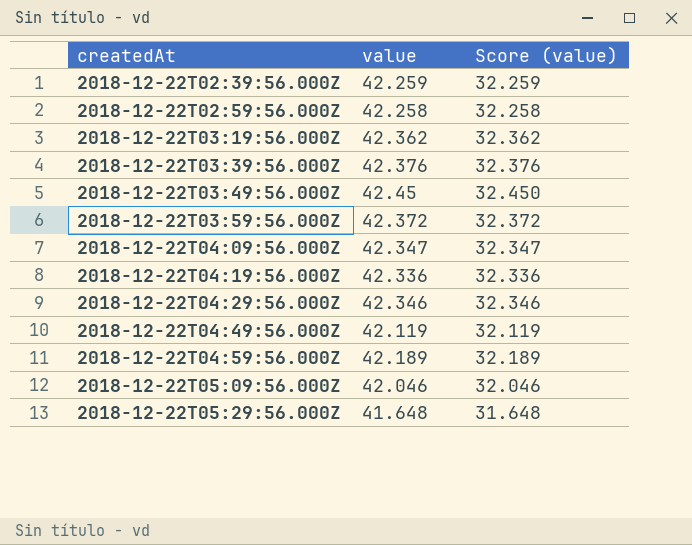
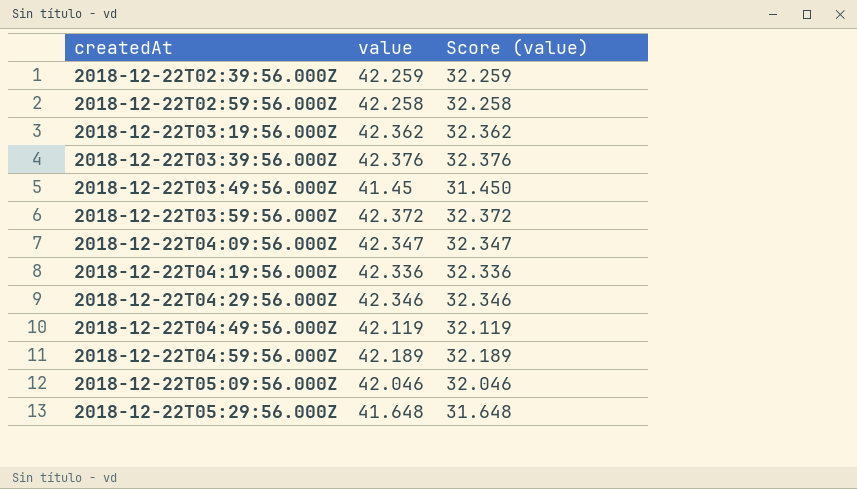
2018-12-22T03:49:56.000Z | value: 42.45 -> 41.45
2018-12-22T03:49:56.000Z | Score (value): 32.450 -> 31.450

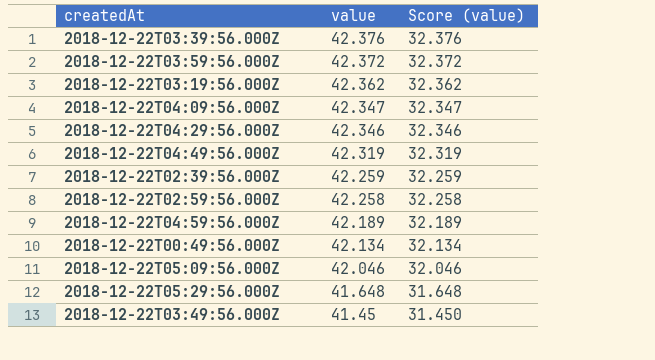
row order: createdAt ascending -> value descending
row 2018-12-22T04:19:56.000Z: 42.336 | 32.336 -> none
2018-12-22T04:49:56.000Z | value: 42.119 -> 42.319
2018-12-22T04:49:56.000Z | Score (value): 32.119 -> 32.319
row 2018-12-22T00:49:56.000Z: none -> 42.134 | 32.134

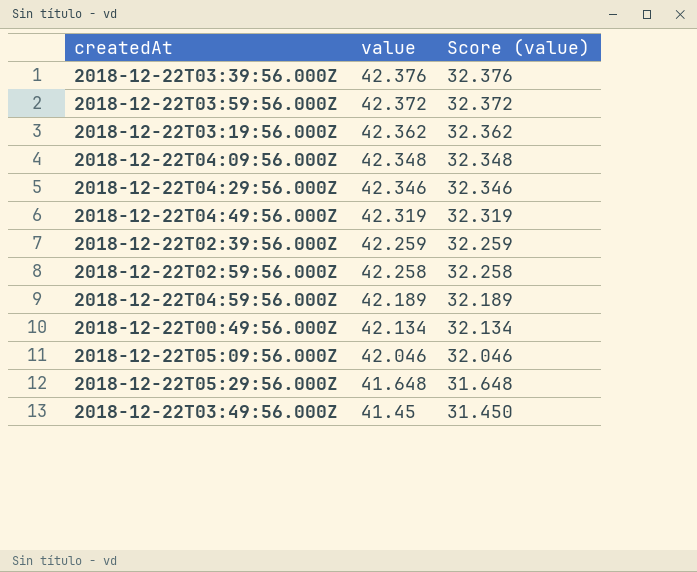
2018-12-22T04:09:56.000Z | value: 42.347 -> 42.348
2018-12-22T04:09:56.000Z | Score (value): 32.347 -> 32.348

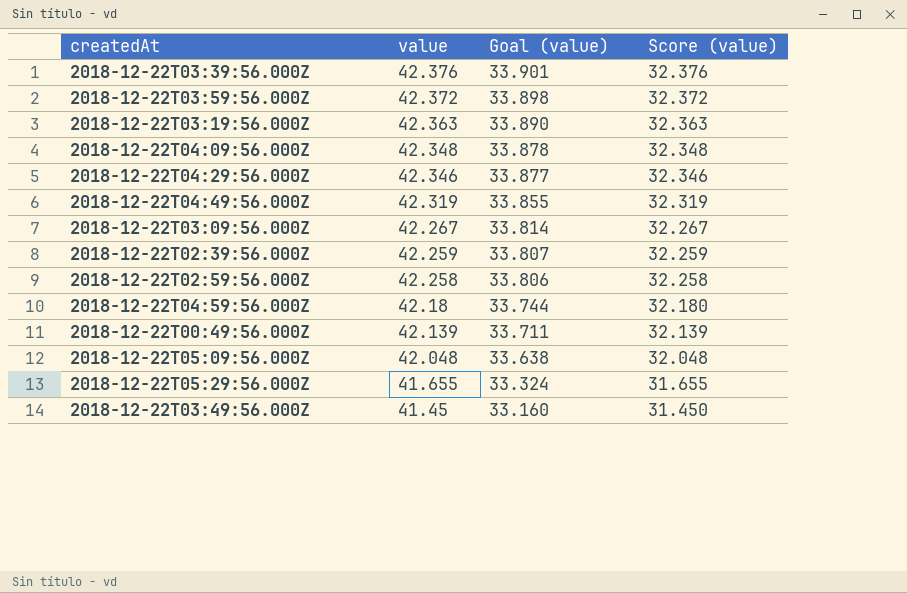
column Goal (value) | formula: none -> [value] * 0.8
2018-12-22T03:19:56.000Z | value: 42.362 -> 42.363
2018-12-22T03:19:56.000Z | Score (value): 32.362 -> 32.363
row 2018-12-22T03:09:56.000Z: none -> 42.267 | 33.814 | 32.267
2018-12-22T04:59:56.000Z | value: 42.189 -> 42.18
2018-12-22T04:59:56.000Z | Score (value): 32.189 -> 32.180
2018-12-22T00:49:56.000Z | value: 42.134 -> 42.139
2018-12-22T00:49:56.000Z | Score (value): 32.134 -> 32.139
2018-12-22T05:09:56.000Z | value: 42.046 -> 42.048
2018-12-22T05:09:56.000Z | Score (value): 32.046 -> 32.048
2018-12-22T05:29:56.000Z | value: 41.648 -> 41.655
2018-12-22T05:29:56.000Z | Score (value): 31.648 -> 31.655

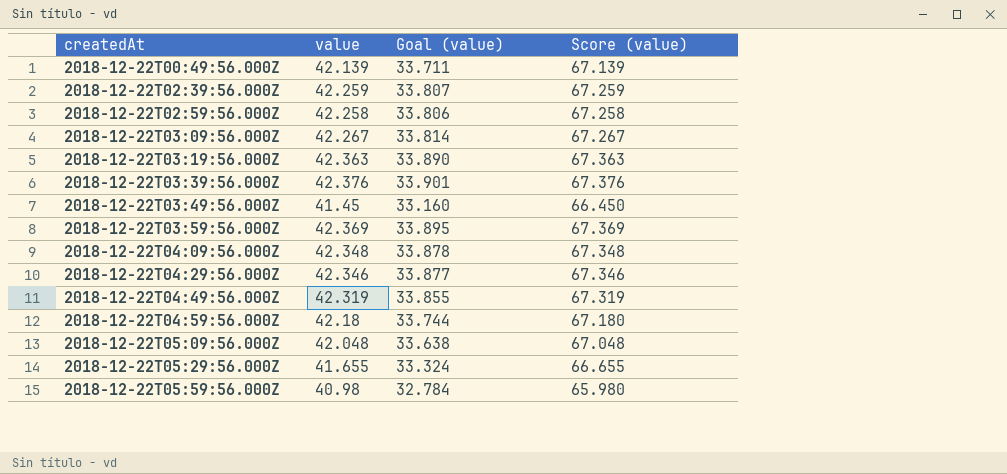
row order: value descending -> createdAt ascending
column Score (value) | formula: [value] - 10 -> [value] + 25
2018-12-22T03:59:56.000Z | value: 42.372 -> 42.369
2018-12-22T03:59:56.000Z | Goal (value): 33.898 -> 33.895
row 2018-12-22T05:59:56.000Z: none -> 40.98 | 32.784 | 65.980

